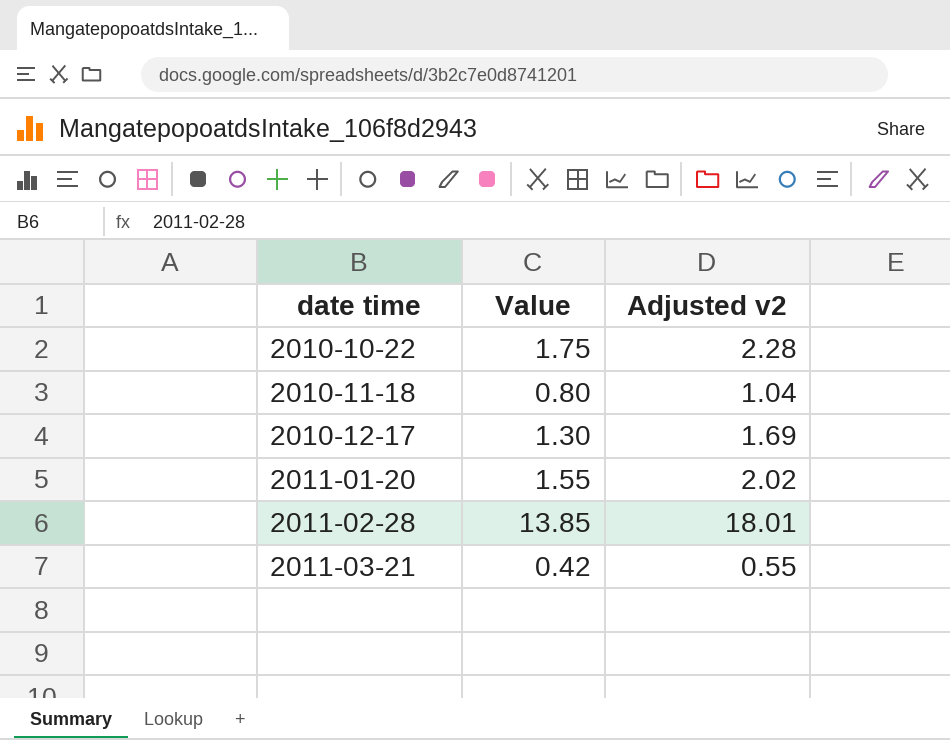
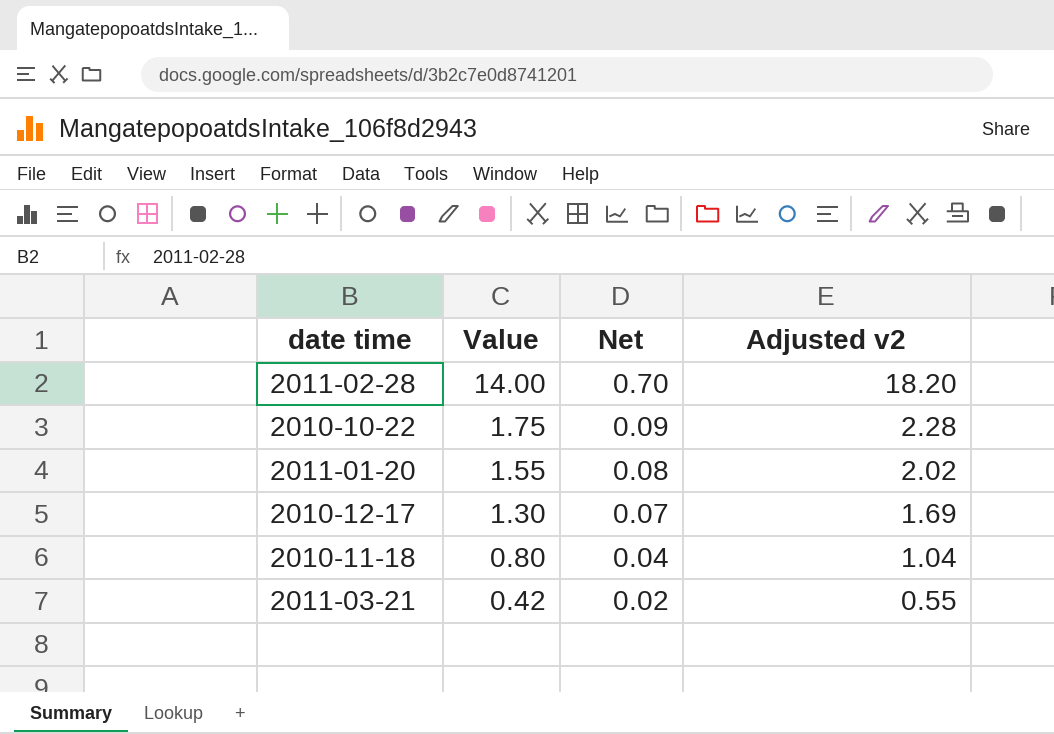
row order: date time ascending -> Value descending
column Net | formula: none -> [Value] * 0.05
2011-02-28 | Value: 13.85 -> 14.00
2011-02-28 | Adjusted v2: 18.01 -> 18.20

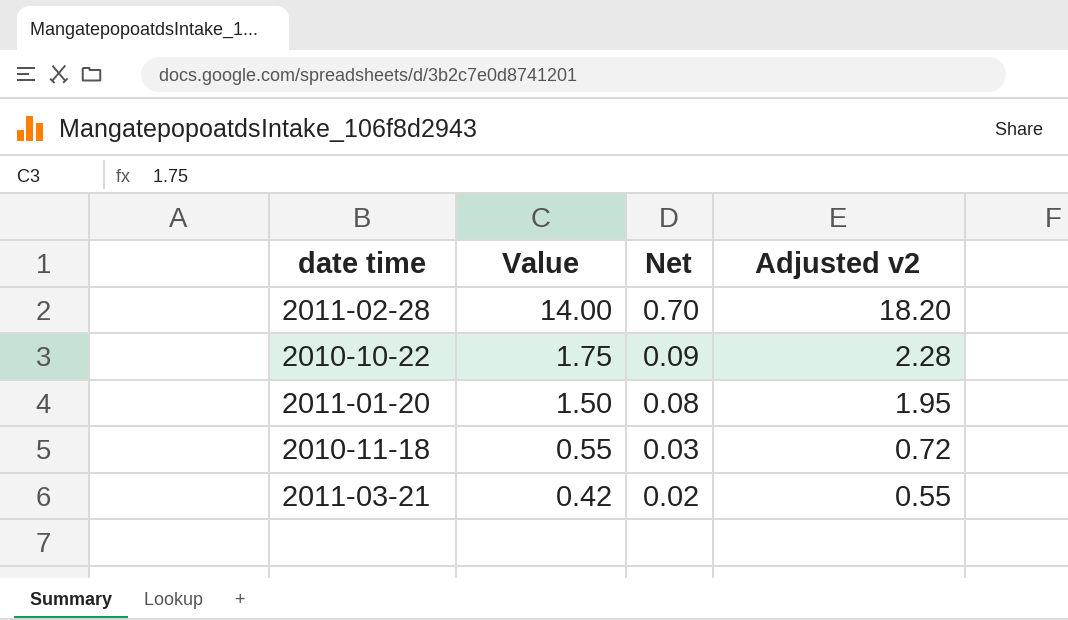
row 2010-12-17: 1.30 | 0.07 | 1.69 -> none
2011-01-20 | Value: 1.55 -> 1.50
2011-01-20 | Adjusted v2: 2.02 -> 1.95
2010-11-18 | Value: 0.80 -> 0.55
2010-11-18 | Net: 0.04 -> 0.03
2010-11-18 | Adjusted v2: 1.04 -> 0.72

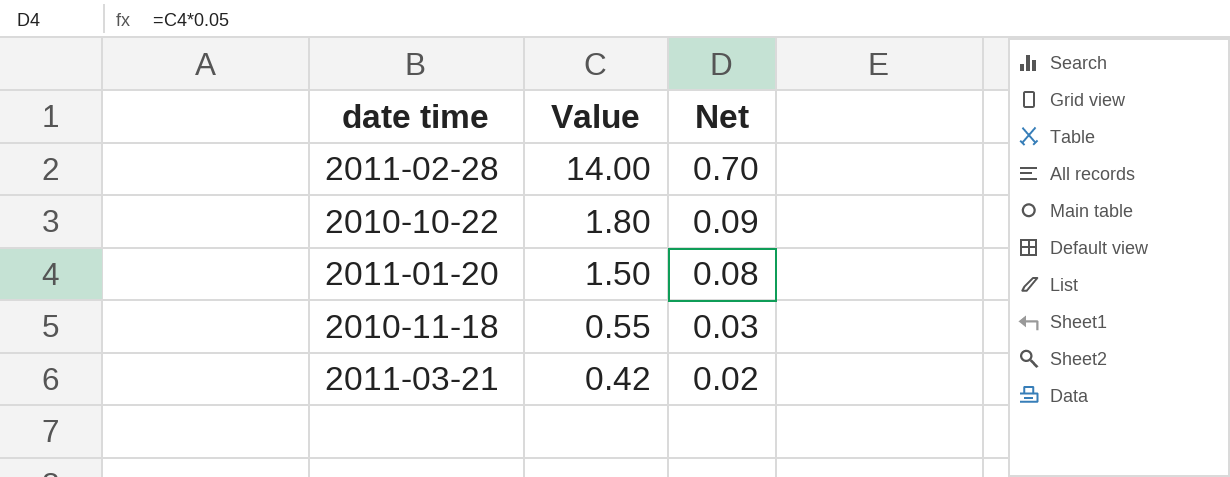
column Adjusted v2 | formula: [Value] * 1.3 -> none
2010-10-22 | Value: 1.75 -> 1.80

